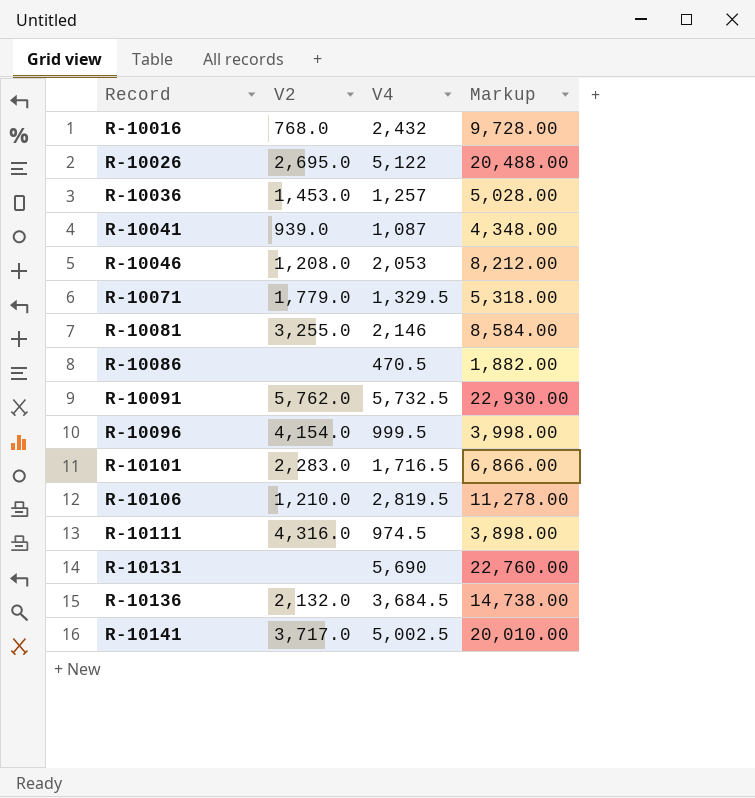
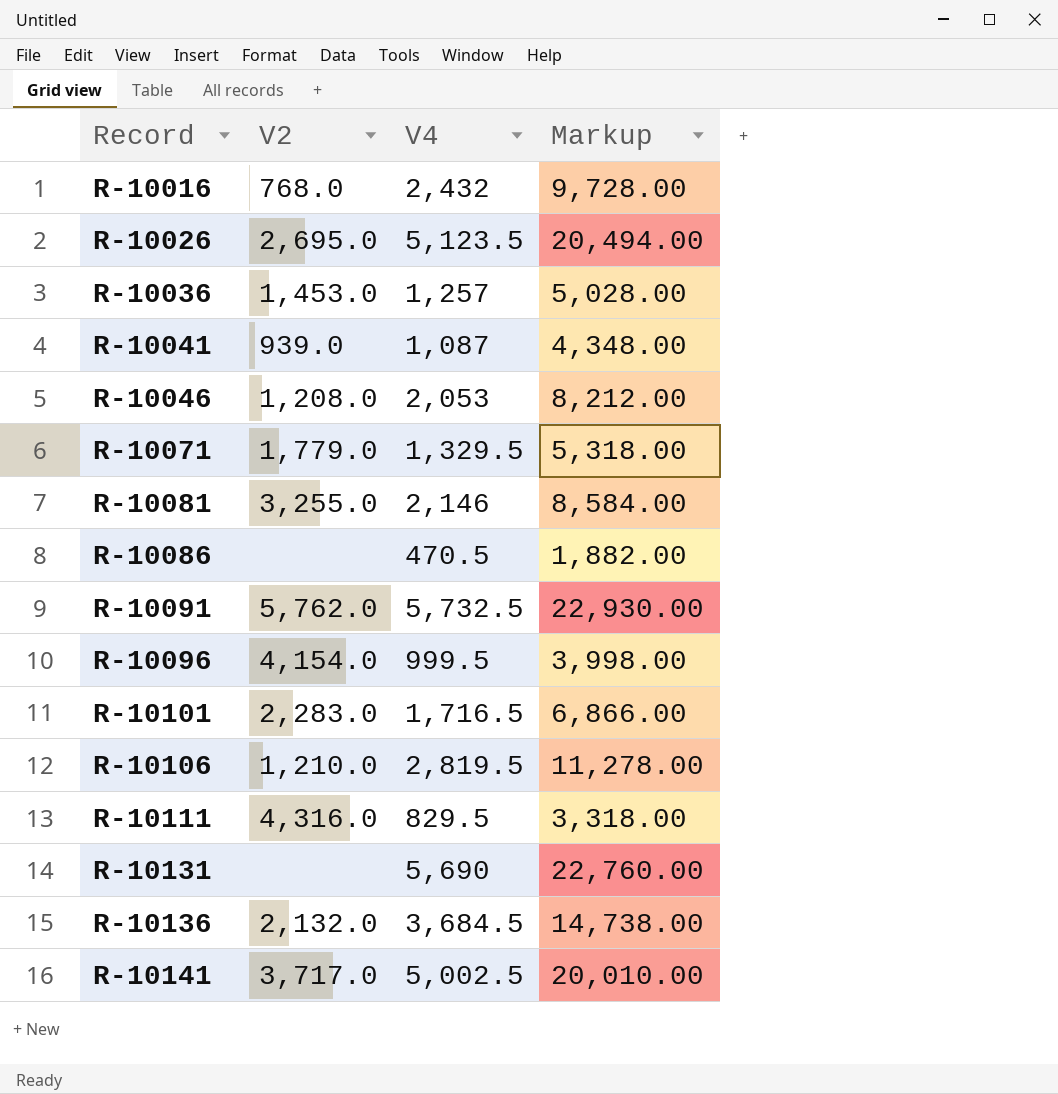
R-10026 | V4: 5,122 -> 5,123.5
R-10026 | Markup: 20,488.00 -> 20,494.00
R-10111 | V4: 974.5 -> 829.5
R-10111 | Markup: 3,898.00 -> 3,318.00

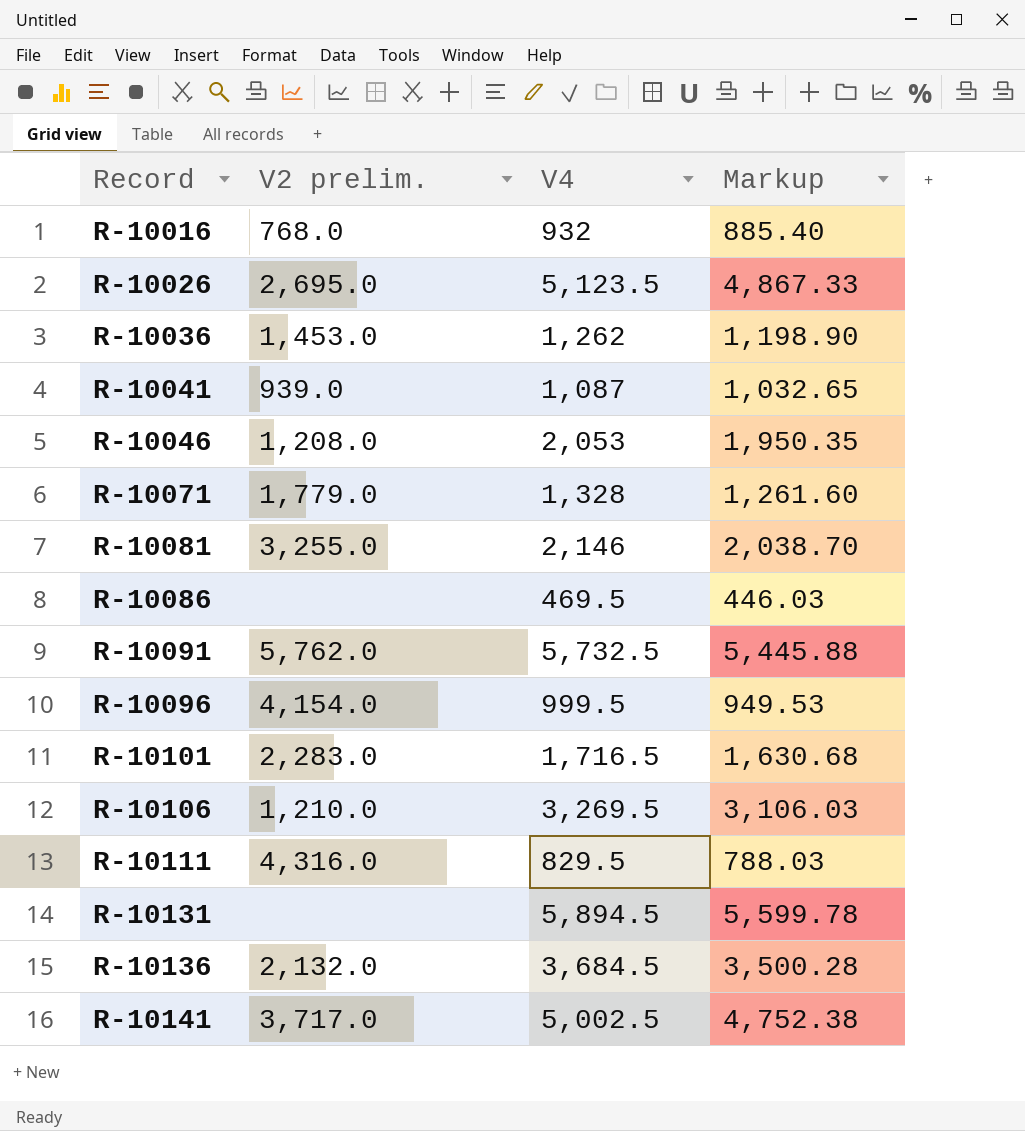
column name: V2 -> V2 prelim.
column Markup | formula: [V4] * 4 -> [V4] * 0.95
R-10016 | V4: 2,432 -> 932
R-10036 | V4: 1,257 -> 1,262
R-10071 | V4: 1,329.5 -> 1,328
R-10086 | V4: 470.5 -> 469.5
R-10106 | V4: 2,819.5 -> 3,269.5
R-10131 | V4: 5,690 -> 5,894.5

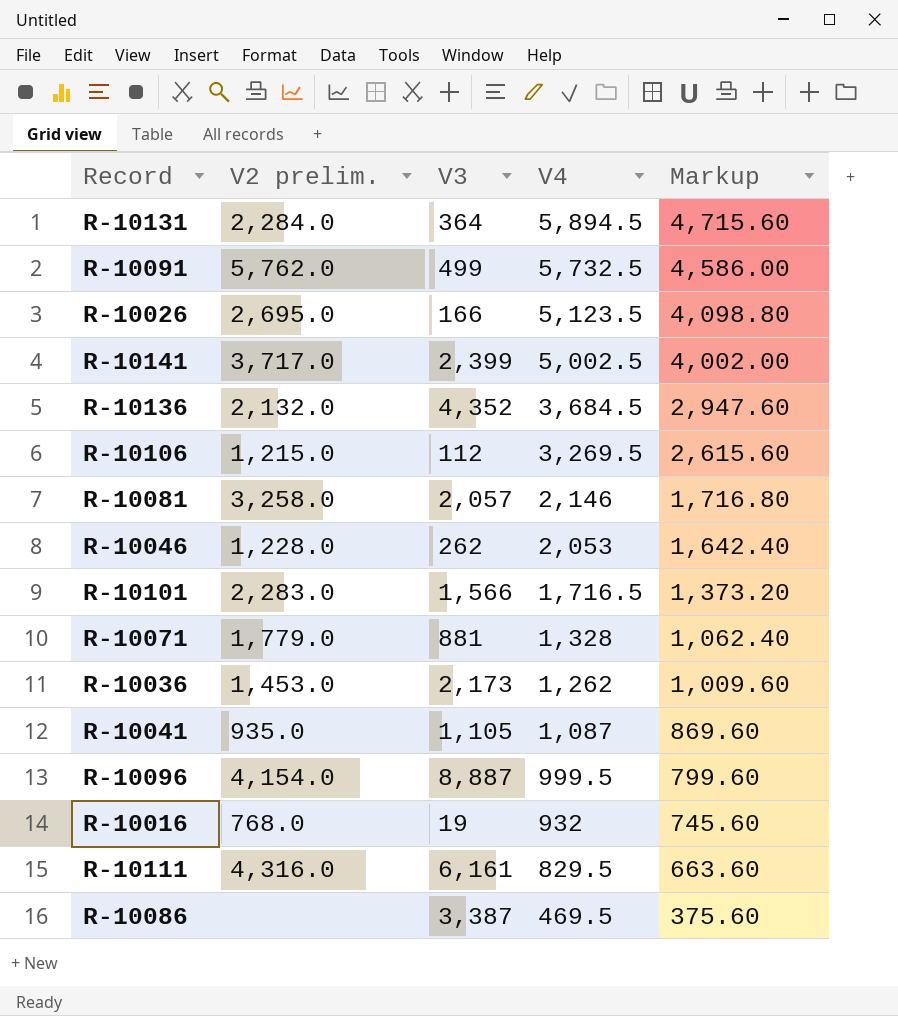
row order: Record ascending -> V4 descending
column V3 | position: none -> 3
column Markup | formula: [V4] * 0.95 -> [V4] * 0.8
R-10131 | V2 prelim.: none -> 2,284.0
R-10106 | V2 prelim.: 1,210.0 -> 1,215.0
R-10081 | V2 prelim.: 3,255.0 -> 3,258.0
R-10046 | V2 prelim.: 1,208.0 -> 1,228.0
R-10041 | V2 prelim.: 939.0 -> 935.0

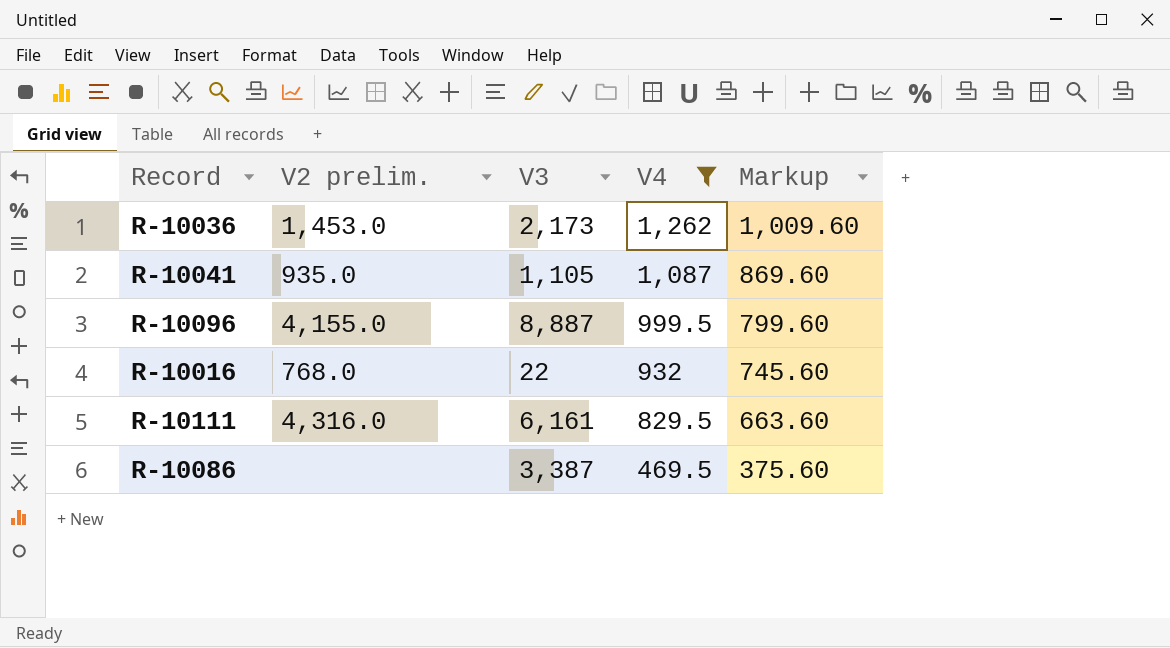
filter: none -> V4 <= 1,262
R-10096 | V2 prelim.: 4,154.0 -> 4,155.0
R-10016 | V3: 19 -> 22

